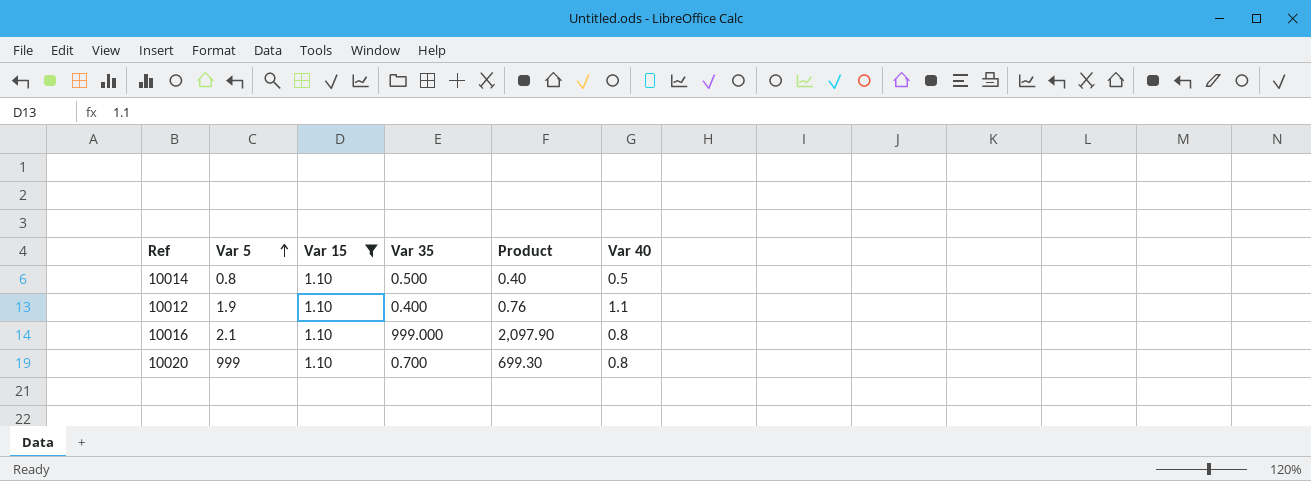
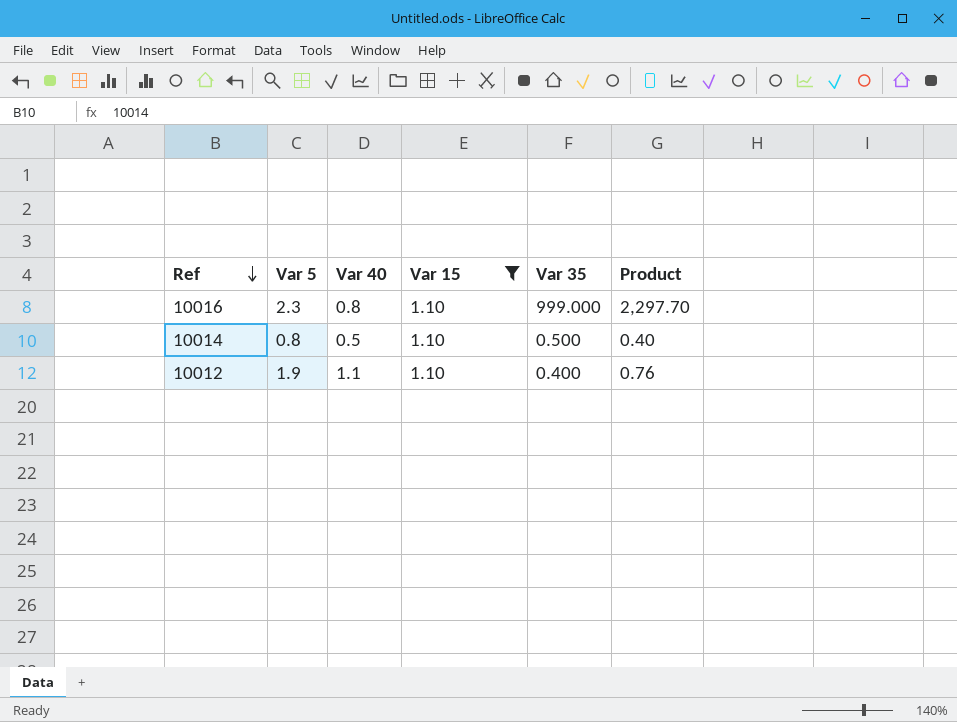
row order: Var 5 ascending -> Ref descending
column Var 40 | position: 6 -> 3
row 10020: 999 | 1.10 | 0.700 | 699.30 | 0.8 -> none
10016 | Var 5: 2.1 -> 2.3
10016 | Product: 2,097.90 -> 2,297.70

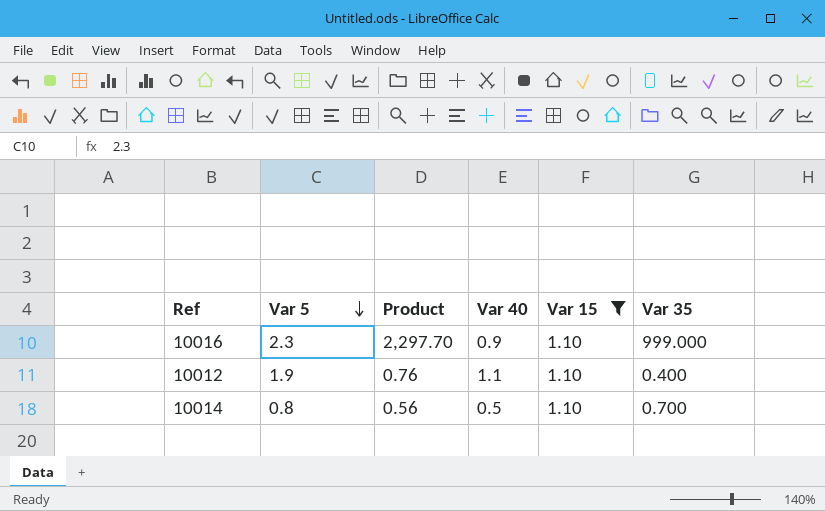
row order: Ref descending -> Var 5 descending
column Product | position: 6 -> 3
10016 | Var 40: 0.8 -> 0.9
10014 | Product: 0.40 -> 0.56
10014 | Var 35: 0.500 -> 0.700

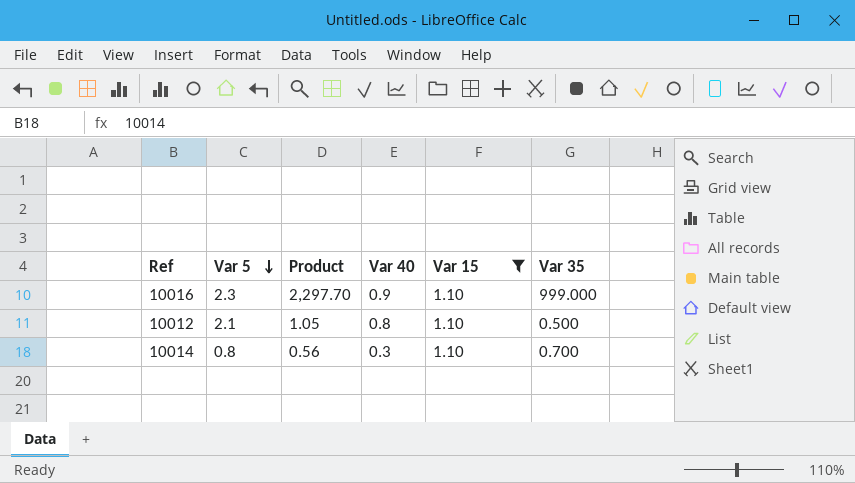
10012 | Var 5: 1.9 -> 2.1
10012 | Product: 0.76 -> 1.05
10012 | Var 40: 1.1 -> 0.8
10012 | Var 35: 0.400 -> 0.500
10014 | Var 40: 0.5 -> 0.3

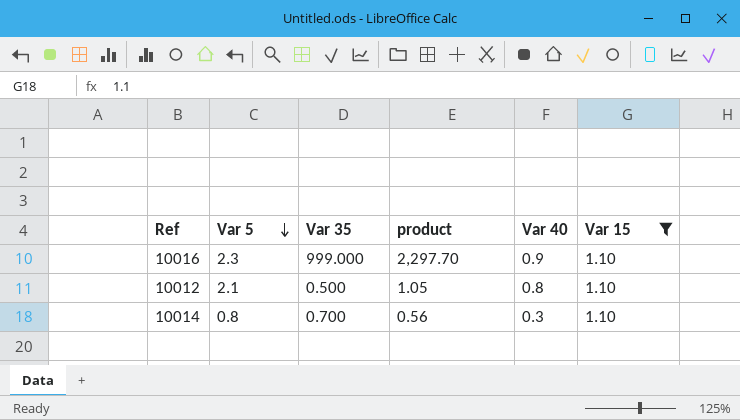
column Var 35 | position: 6 -> 3
column name: Product -> product

